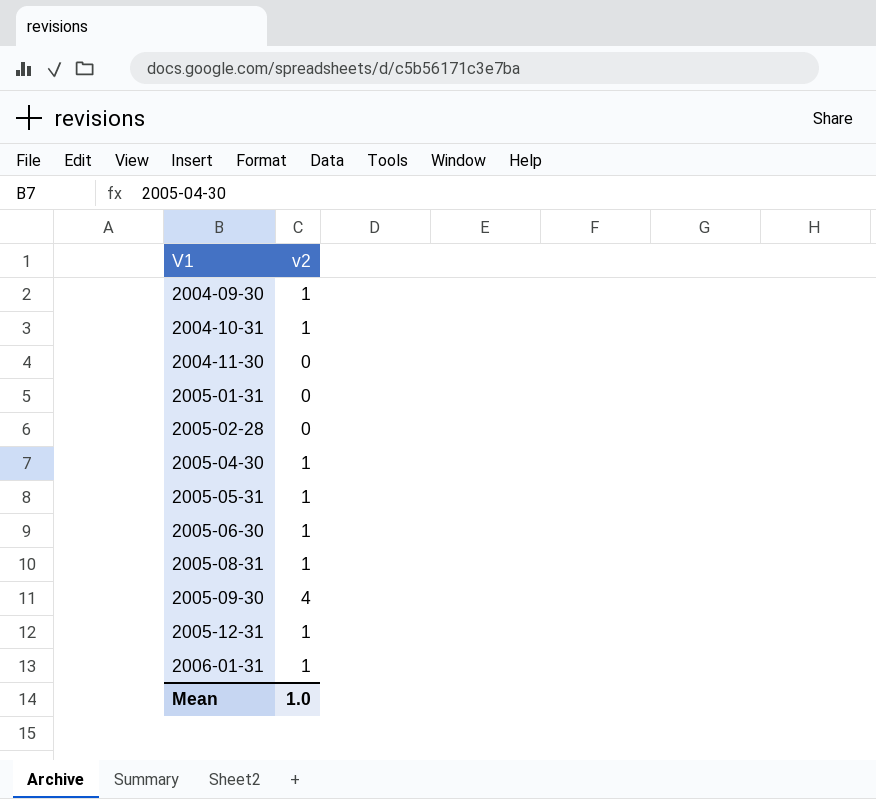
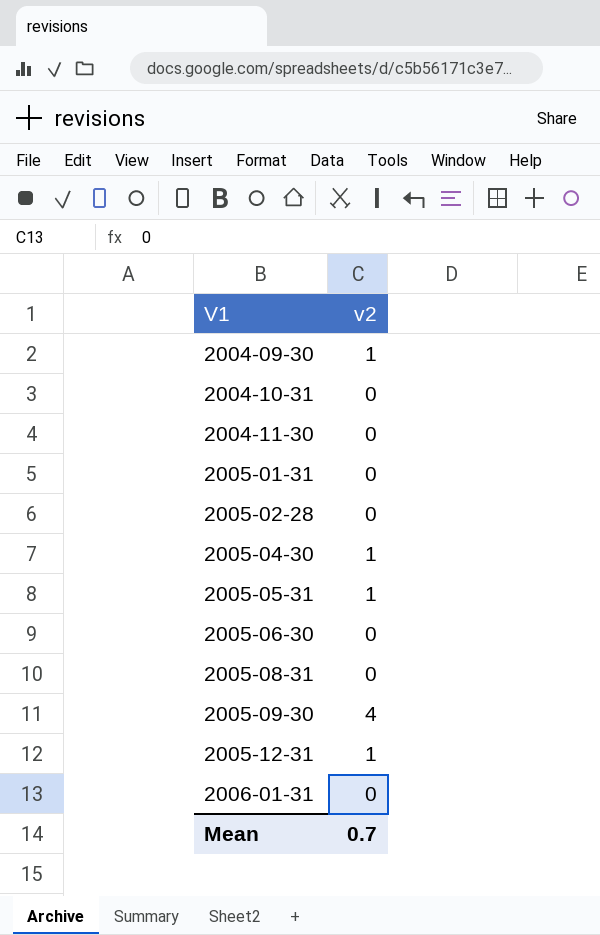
2004-10-31 | v2: 1 -> 0
2005-06-30 | v2: 1 -> 0
2005-08-31 | v2: 1 -> 0
2006-01-31 | v2: 1 -> 0
Mean | v2: 1.0 -> 0.7

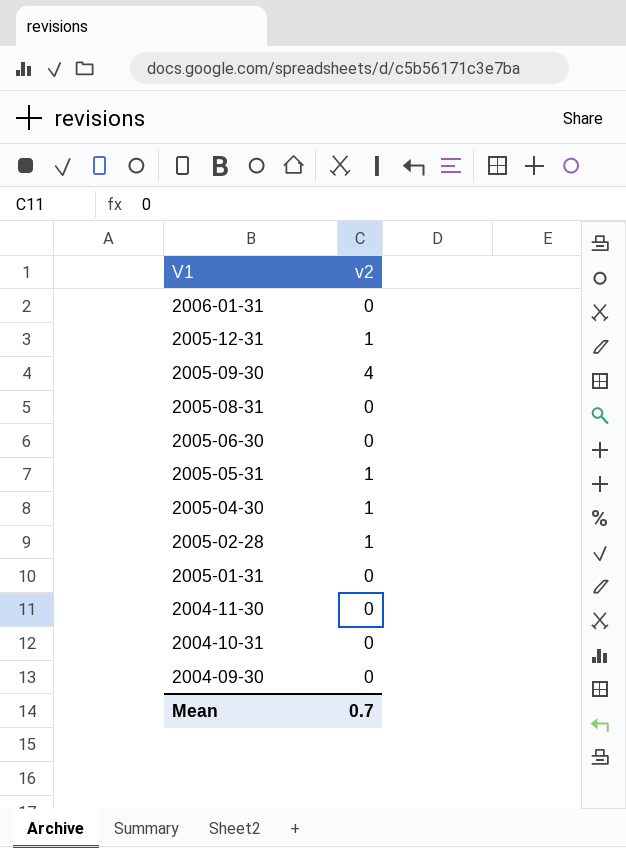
row order: V1 ascending -> V1 descending
2005-02-28 | v2: 0 -> 1
2004-09-30 | v2: 1 -> 0

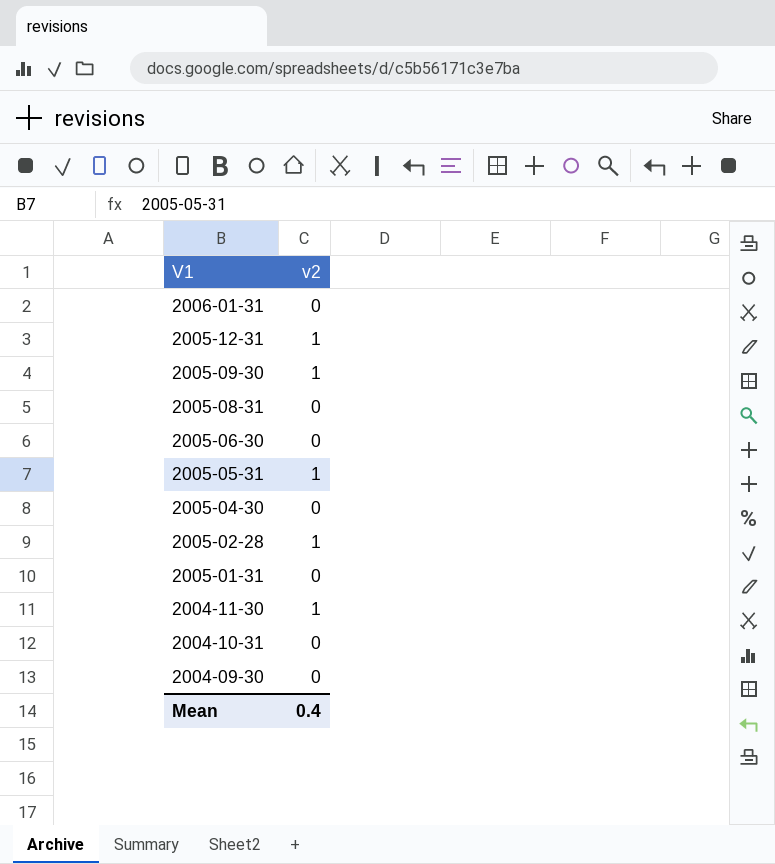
2005-09-30 | v2: 4 -> 1
2005-04-30 | v2: 1 -> 0
2004-11-30 | v2: 0 -> 1
Mean | v2: 0.7 -> 0.4

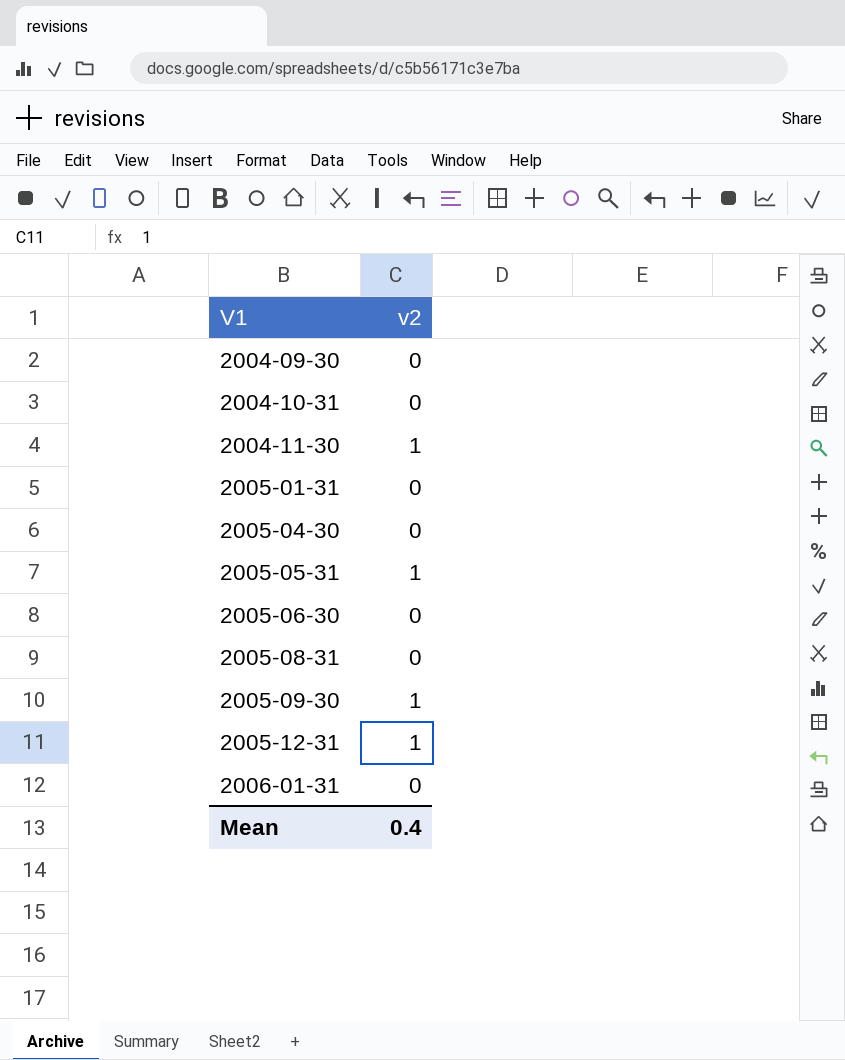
row order: V1 descending -> V1 ascending
row 2005-02-28: 1 -> none

